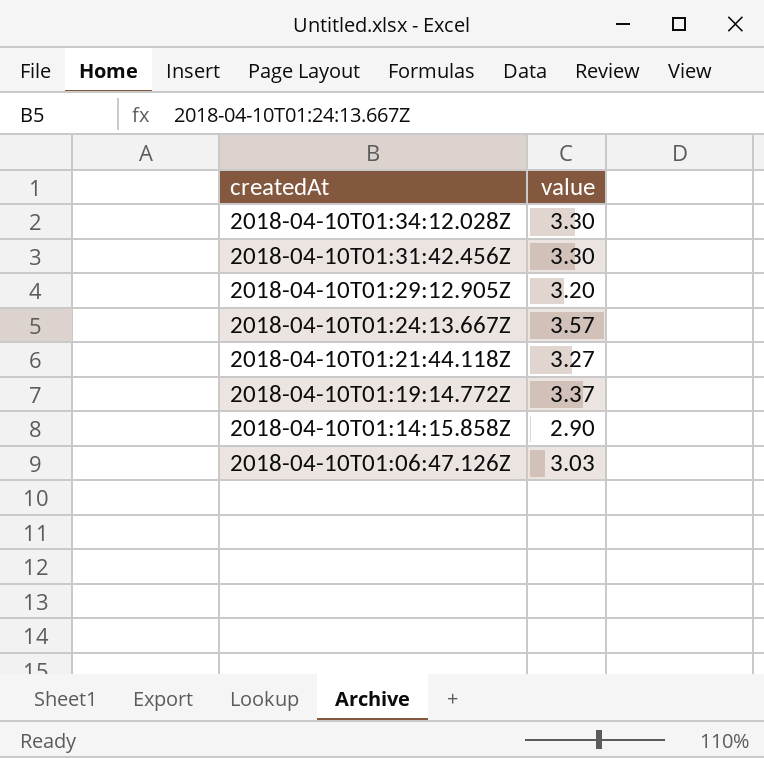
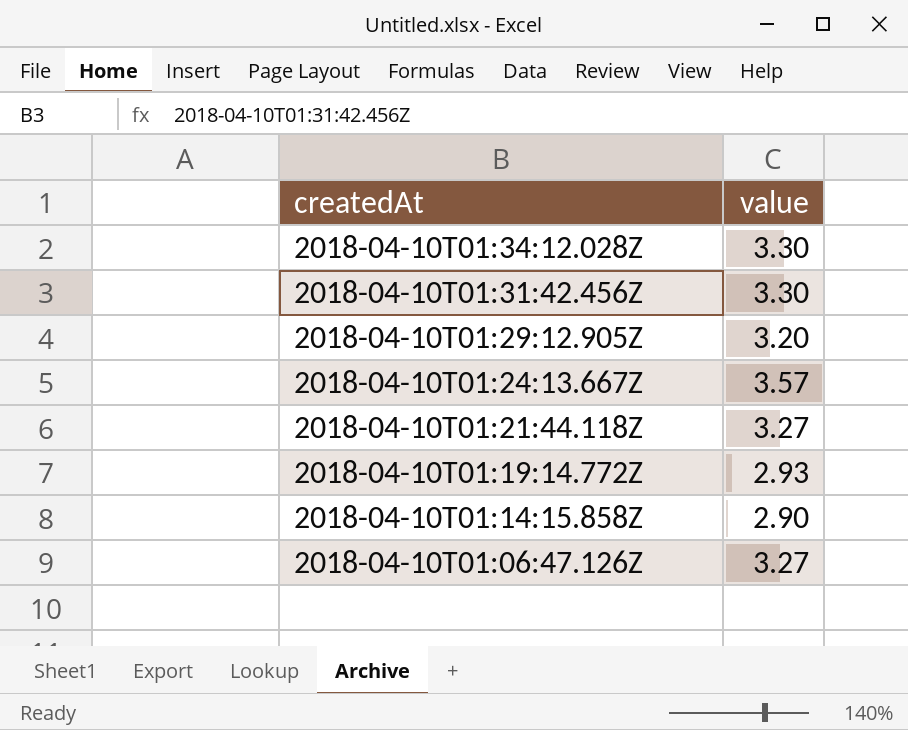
2018-04-10T01:19:14.772Z | value: 3.37 -> 2.93
2018-04-10T01:06:47.126Z | value: 3.03 -> 3.27

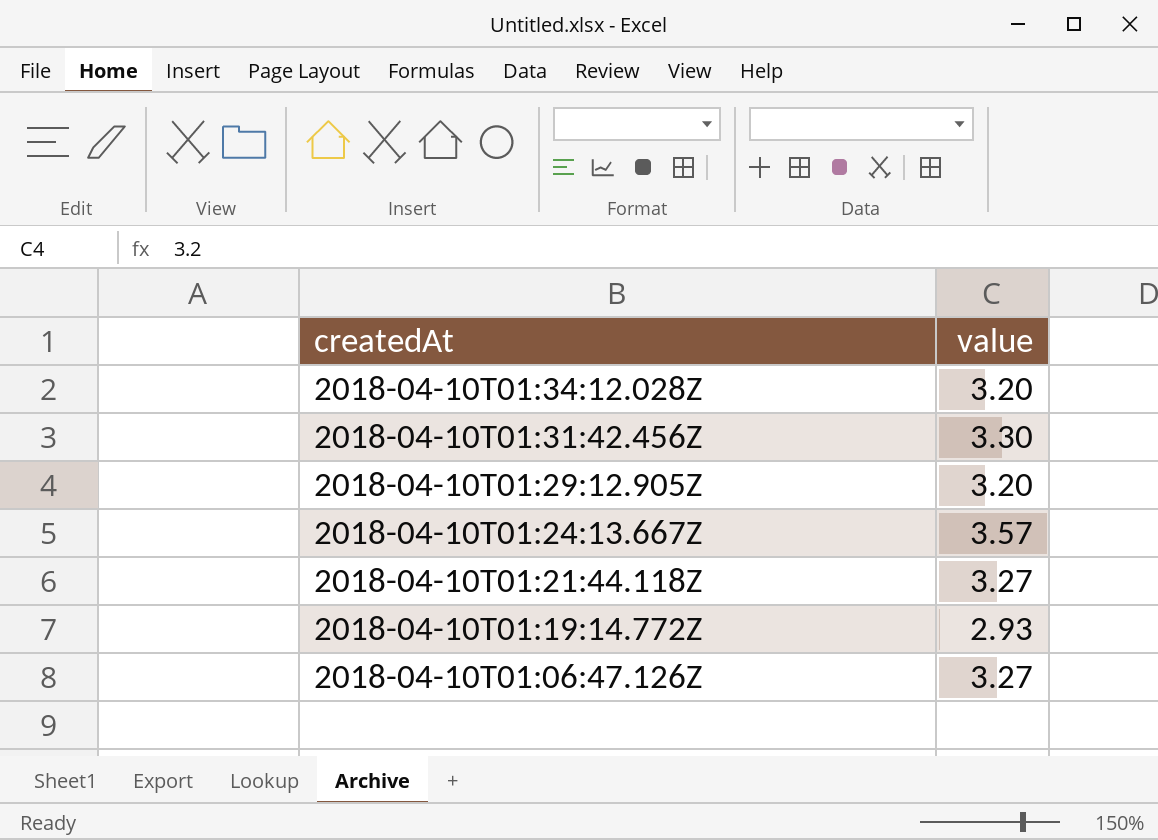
row 2018-04-10T01:14:15.858Z: 2.90 -> none
2018-04-10T01:34:12.028Z | value: 3.30 -> 3.20

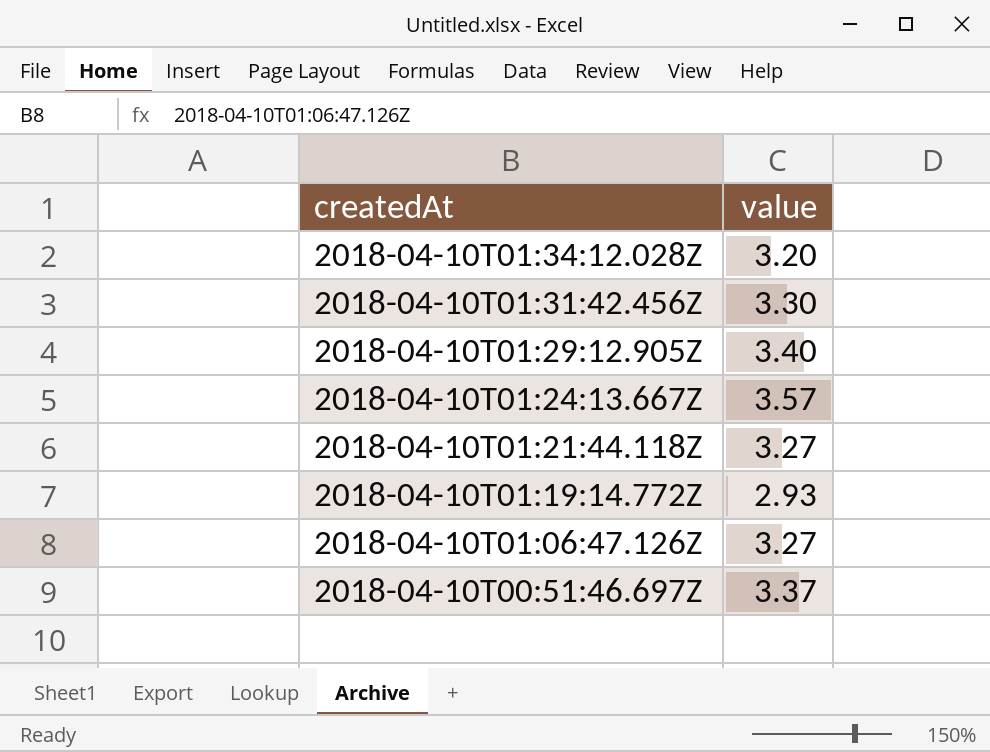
2018-04-10T01:29:12.905Z | value: 3.20 -> 3.40
row 2018-04-10T00:51:46.697Z: none -> 3.37

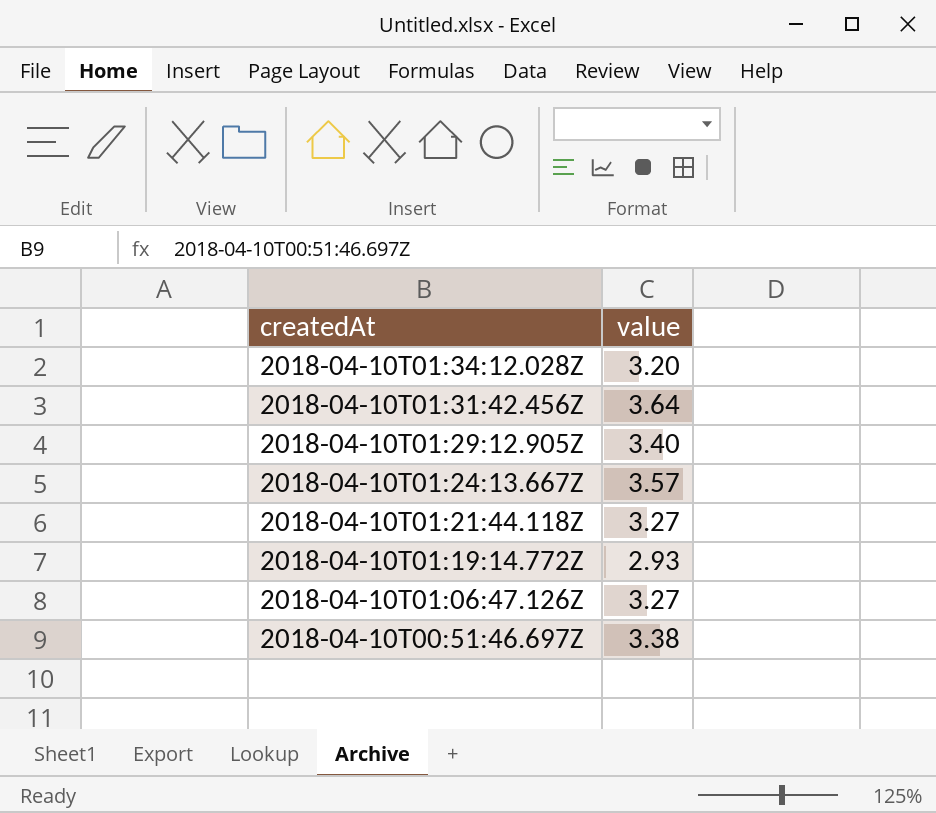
2018-04-10T01:31:42.456Z | value: 3.30 -> 3.64
2018-04-10T00:51:46.697Z | value: 3.37 -> 3.38

